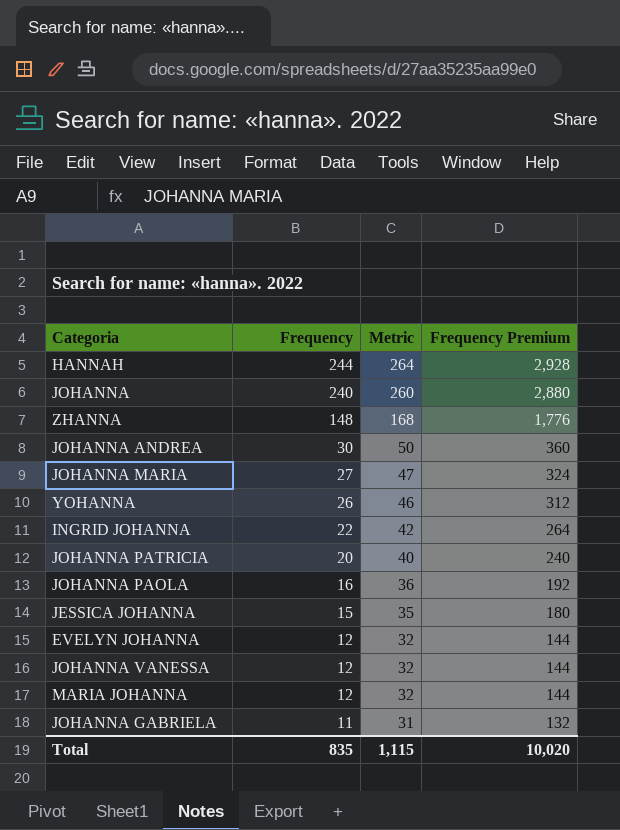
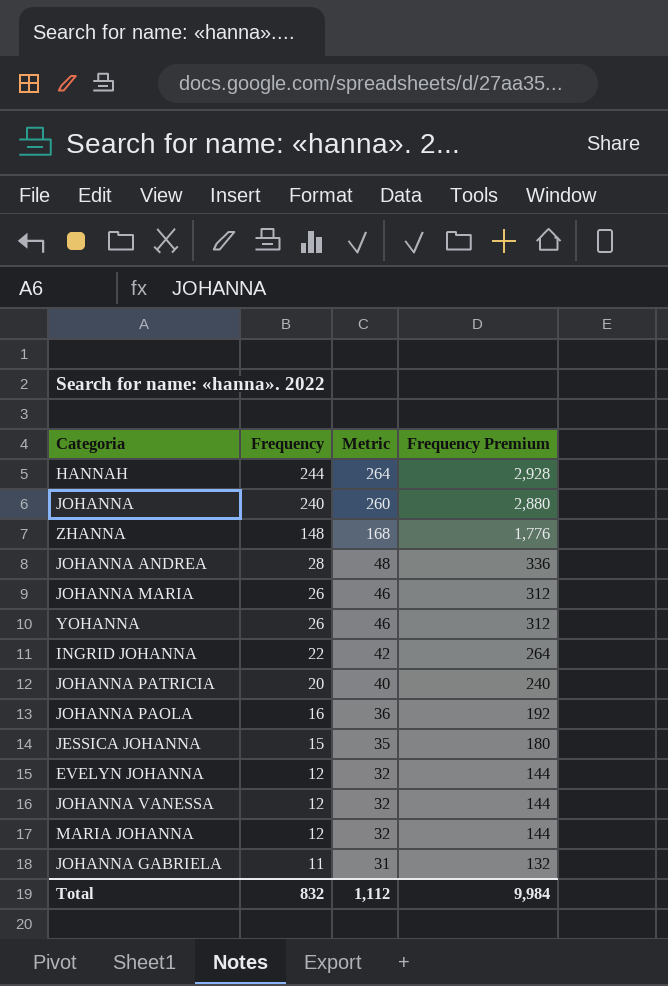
JOHANNA ANDREA | Frequency: 30 -> 28
JOHANNA ANDREA | Metric: 50 -> 48
JOHANNA ANDREA | Frequency Premium: 360 -> 336
JOHANNA MARIA | Frequency: 27 -> 26
JOHANNA MARIA | Metric: 47 -> 46
JOHANNA MARIA | Frequency Premium: 324 -> 312
Total | Frequency: 835 -> 832
Total | Metric: 1,115 -> 1,112
Total | Frequency Premium: 10,020 -> 9,984

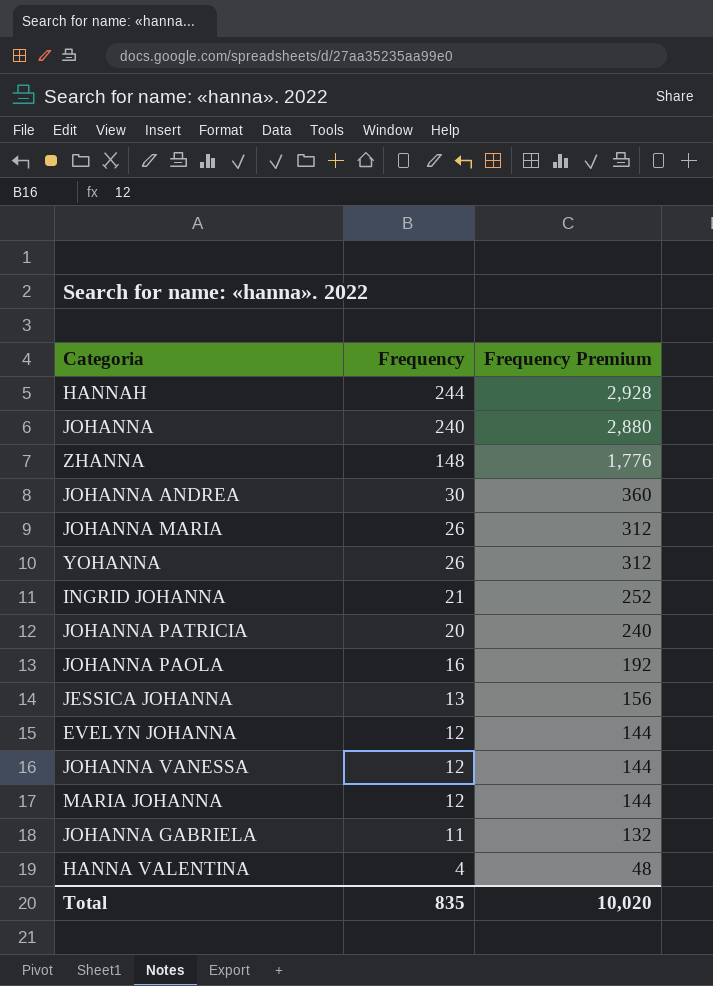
column Metric | formula: [Frequency] + 20 -> none
JOHANNA ANDREA | Frequency: 28 -> 30
JOHANNA ANDREA | Frequency Premium: 336 -> 360
INGRID JOHANNA | Frequency: 22 -> 21
INGRID JOHANNA | Frequency Premium: 264 -> 252
JESSICA JOHANNA | Frequency: 15 -> 13
JESSICA JOHANNA | Frequency Premium: 180 -> 156
row HANNA VALENTINA: none -> 4 | 48
Total | Frequency: 832 -> 835
Total | Frequency Premium: 9,984 -> 10,020

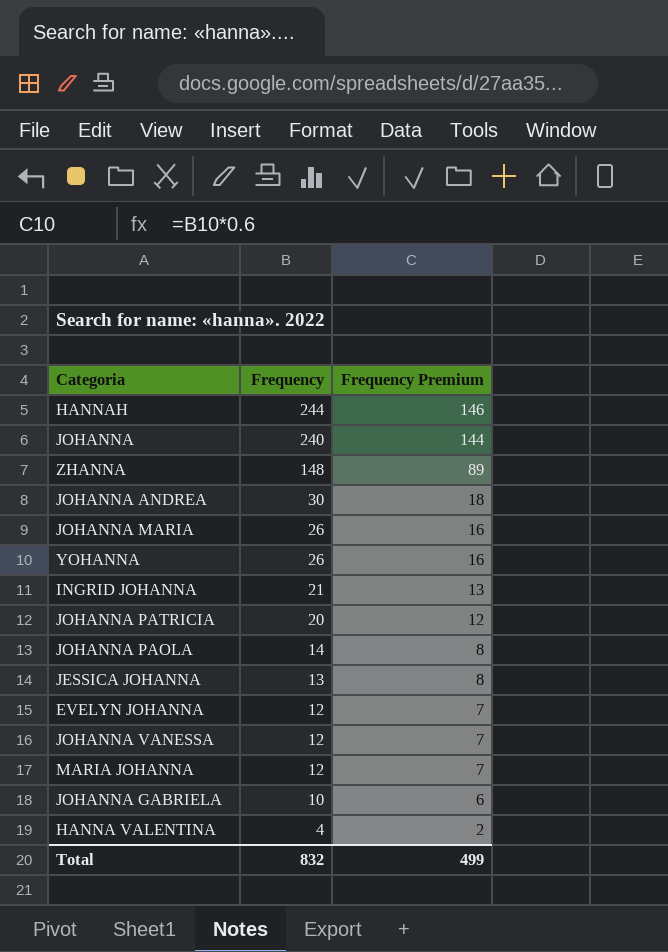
column Frequency Premium | formula: [Frequency] * 12 -> [Frequency] * 0.6
JOHANNA PAOLA | Frequency: 16 -> 14
JOHANNA GABRIELA | Frequency: 11 -> 10
Total | Frequency: 835 -> 832
Total | Frequency Premium: 10,020 -> 499

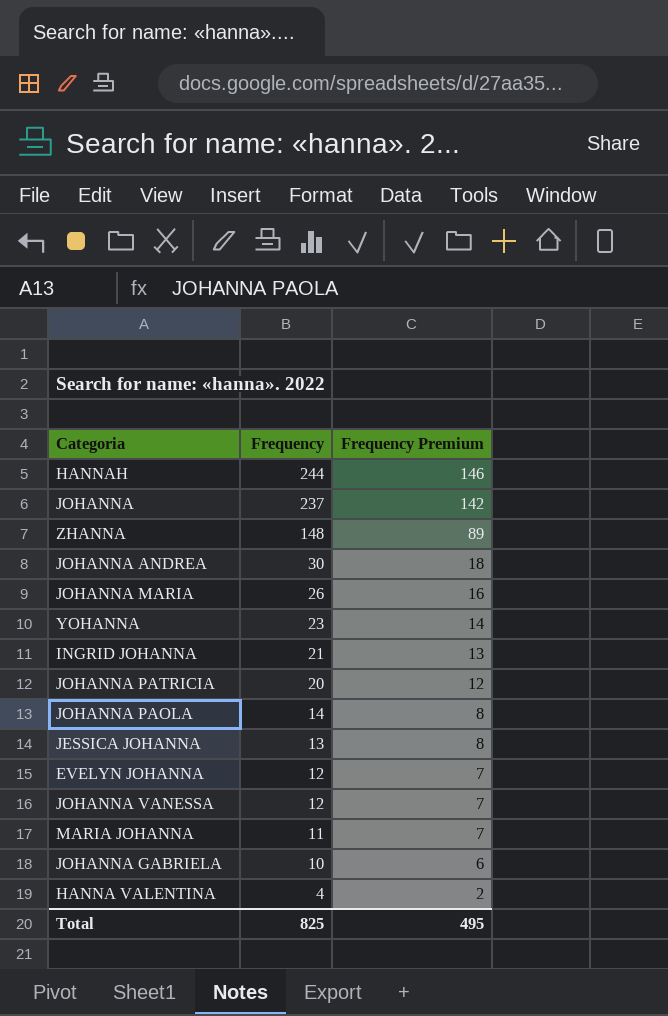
JOHANNA | Frequency: 240 -> 237
JOHANNA | Frequency Premium: 144 -> 142
YOHANNA | Frequency: 26 -> 23
YOHANNA | Frequency Premium: 16 -> 14
MARIA JOHANNA | Frequency: 12 -> 11
Total | Frequency: 832 -> 825
Total | Frequency Premium: 499 -> 495

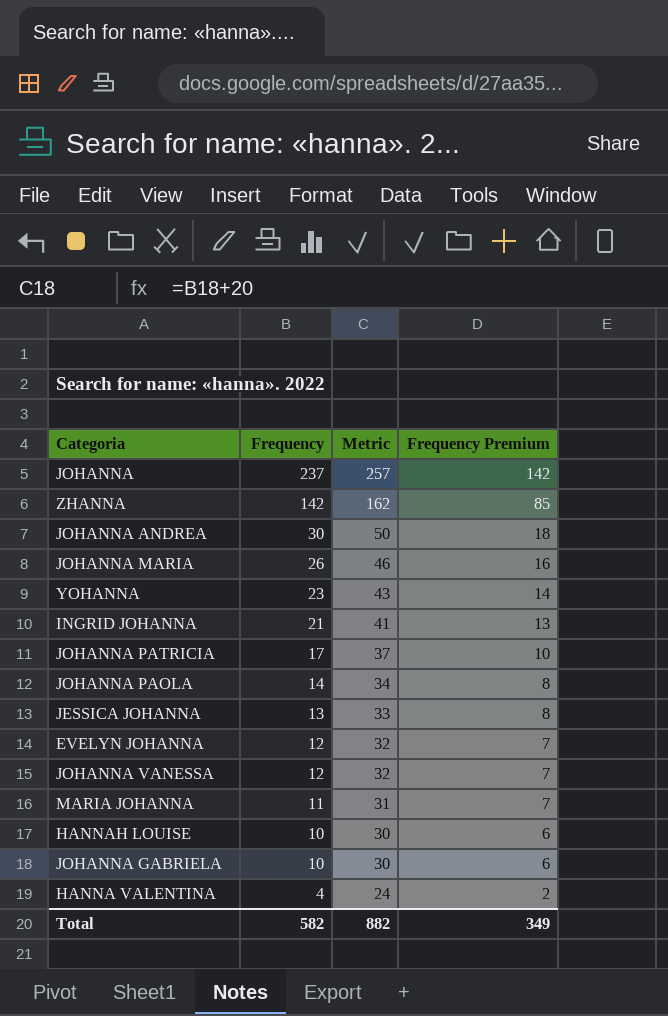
column Metric | formula: none -> [Frequency] + 20
row HANNAH: 244 | 146 -> none
ZHANNA | Frequency: 148 -> 142
ZHANNA | Frequency Premium: 89 -> 85
JOHANNA PATRICIA | Frequency: 20 -> 17
JOHANNA PATRICIA | Frequency Premium: 12 -> 10
row HANNAH LOUISE: none -> 10 | 30 | 6
Total | Frequency: 825 -> 582
Total | Frequency Premium: 495 -> 349

